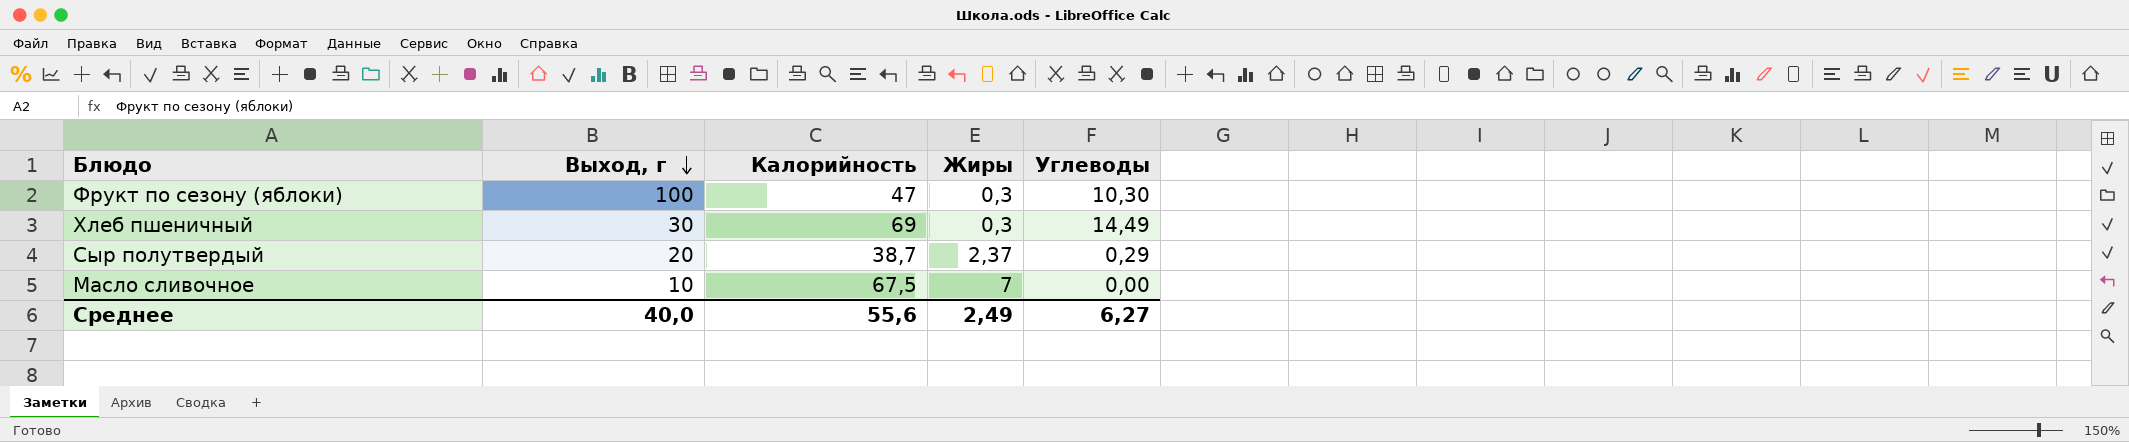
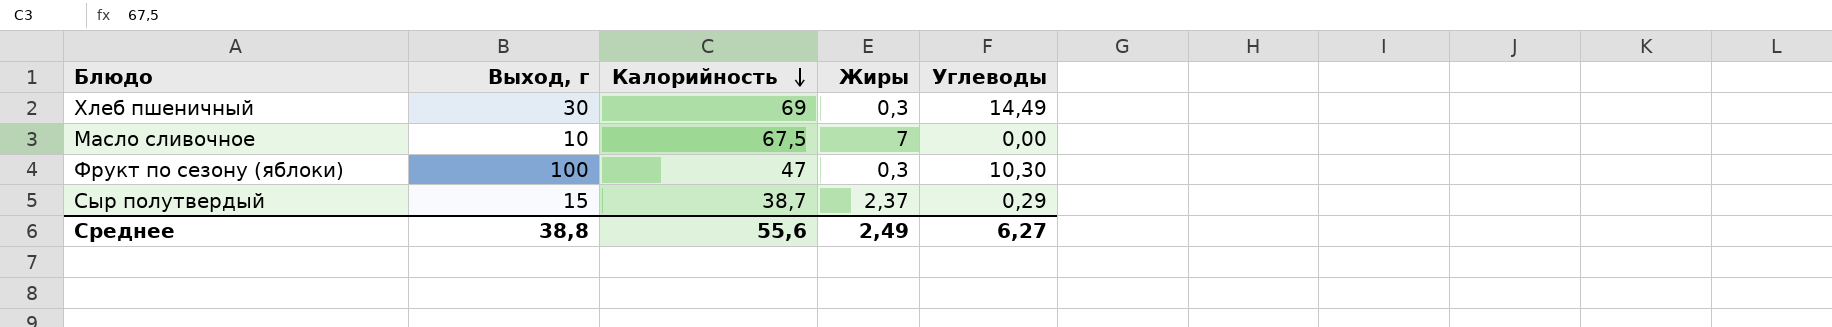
row order: Выход, г descending -> Калорийность descending
Сыр полутвердый | Выход, г: 20 -> 15
Среднее | Выход, г: 40,0 -> 38,8

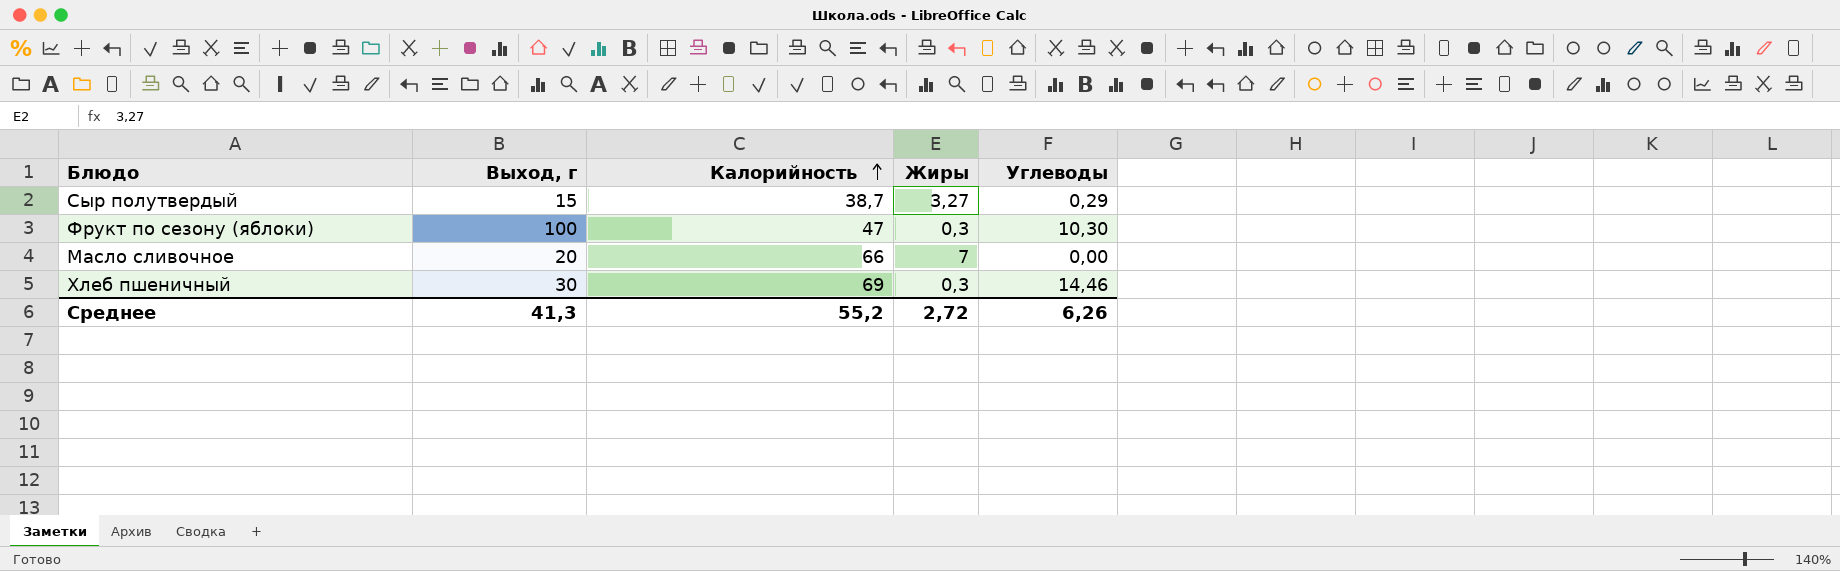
row order: Калорийность descending -> Калорийность ascending
Сыр полутвердый | Жиры: 2,37 -> 3,27
Масло сливочное | Выход, г: 10 -> 20
Масло сливочное | Калорийность: 67,5 -> 66
Хлеб пшеничный | Углеводы: 14,49 -> 14,46
Среднее | Выход, г: 38,8 -> 41,3
Среднее | Калорийность: 55,6 -> 55,2
Среднее | Жиры: 2,49 -> 2,72
Среднее | Углеводы: 6,27 -> 6,26

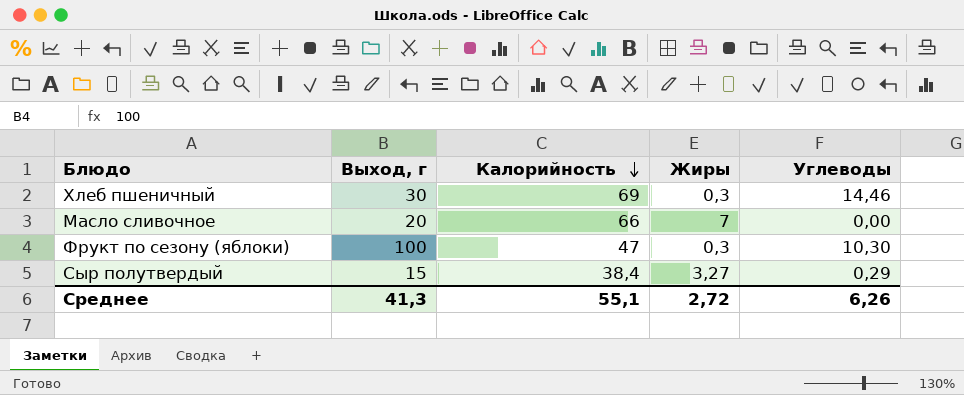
row order: Калорийность ascending -> Калорийность descending
Сыр полутвердый | Калорийность: 38,7 -> 38,4
Среднее | Калорийность: 55,2 -> 55,1

